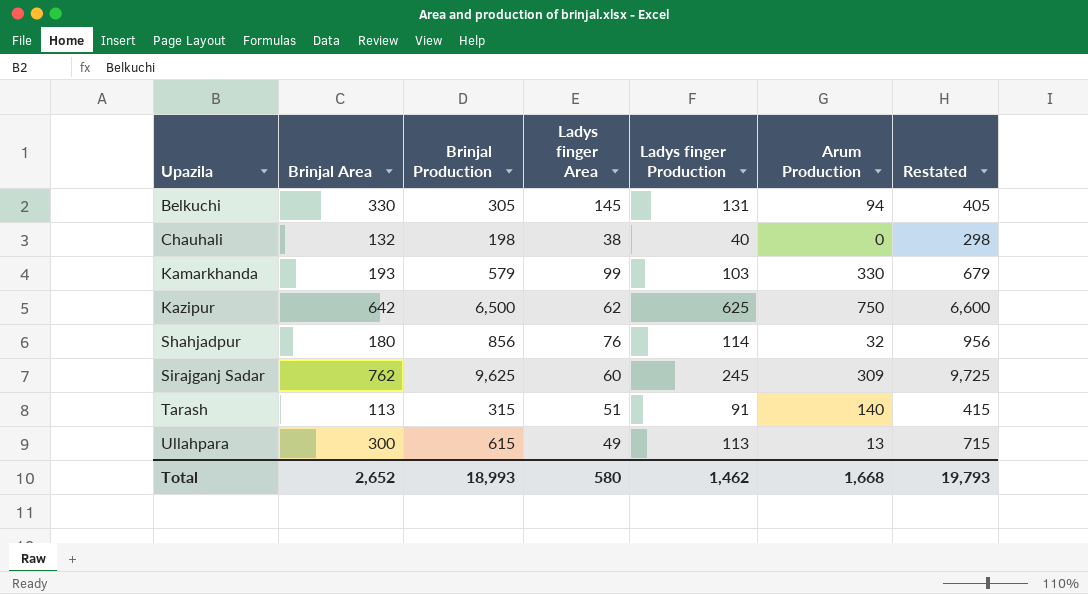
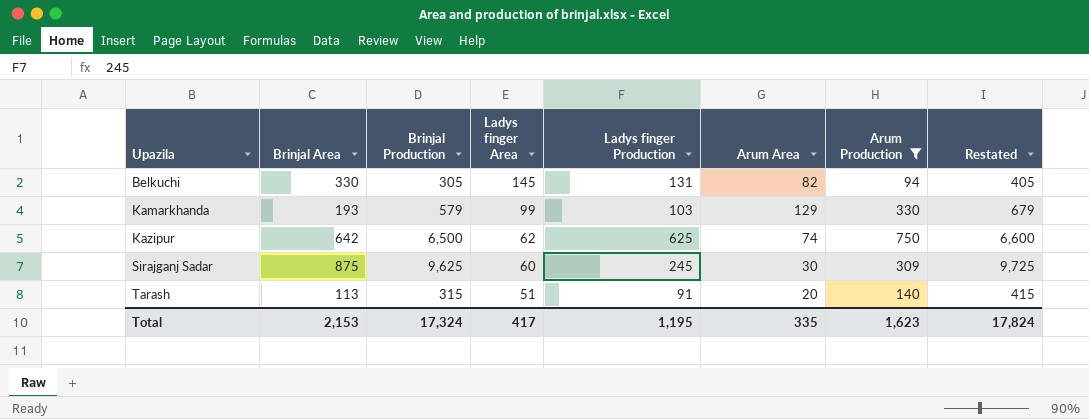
filter: none -> Arum Production >= 94
column Arum Area | position: none -> 6
Sirajganj Sadar | Brinjal Area: 762 -> 875
Total | Brinjal Area: 2,652 -> 2,153
Total | Brinjal Production: 18,993 -> 17,324
Total | Ladys finger Area: 580 -> 417
Total | Ladys finger Production: 1,462 -> 1,195
Total | Arum Production: 1,668 -> 1,623
Total | Restated: 19,793 -> 17,824

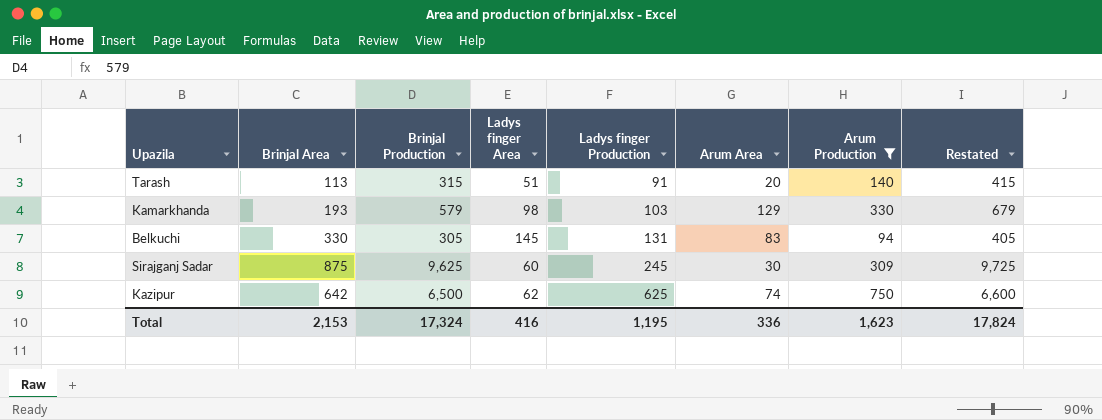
row order: Upazila ascending -> Ladys finger Production ascending
Kamarkhanda | Ladys finger Area: 99 -> 98
Belkuchi | Arum Area: 82 -> 83
Total | Ladys finger Area: 417 -> 416
Total | Arum Area: 335 -> 336

